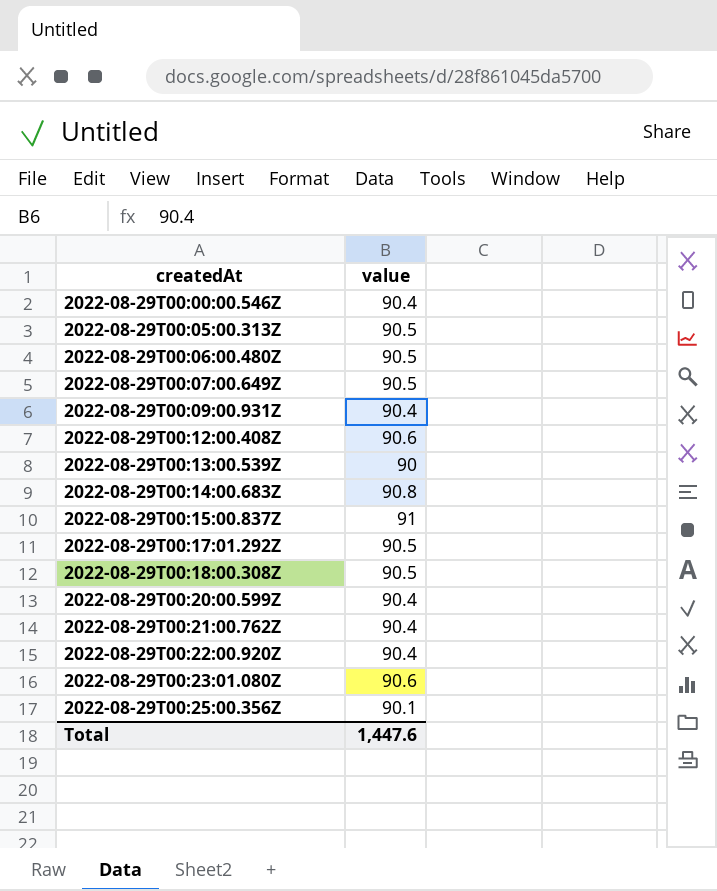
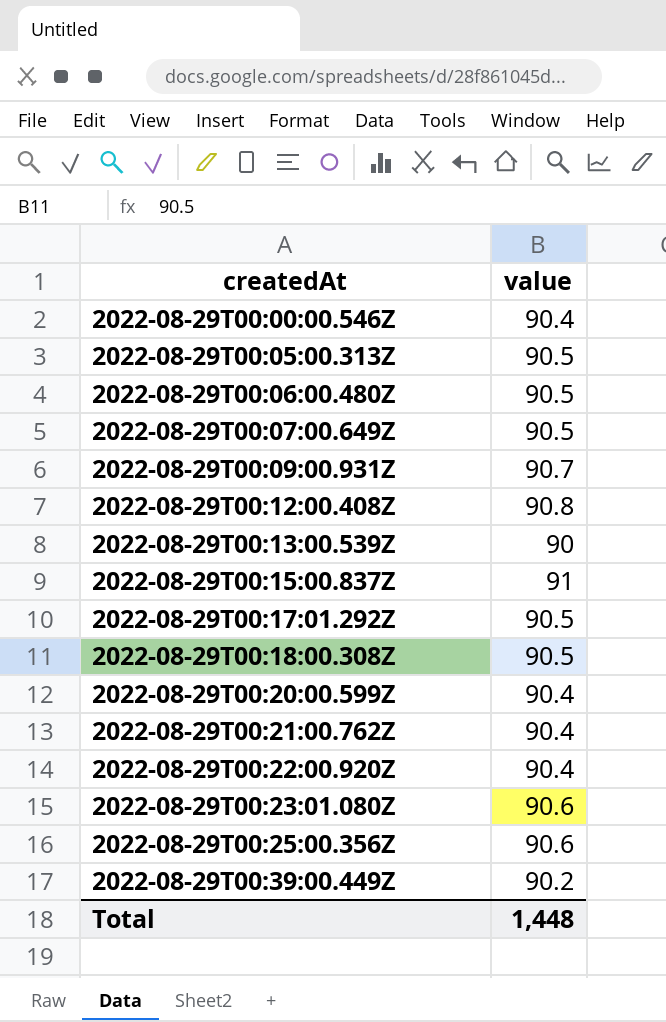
row 2022-08-29T00:14:00.683Z: 90.8 -> none
2022-08-29T00:09:00.931Z | value: 90.4 -> 90.7
2022-08-29T00:12:00.408Z | value: 90.6 -> 90.8
2022-08-29T00:25:00.356Z | value: 90.1 -> 90.6
row 2022-08-29T00:39:00.449Z: none -> 90.2
Total | value: 1,447.6 -> 1,448

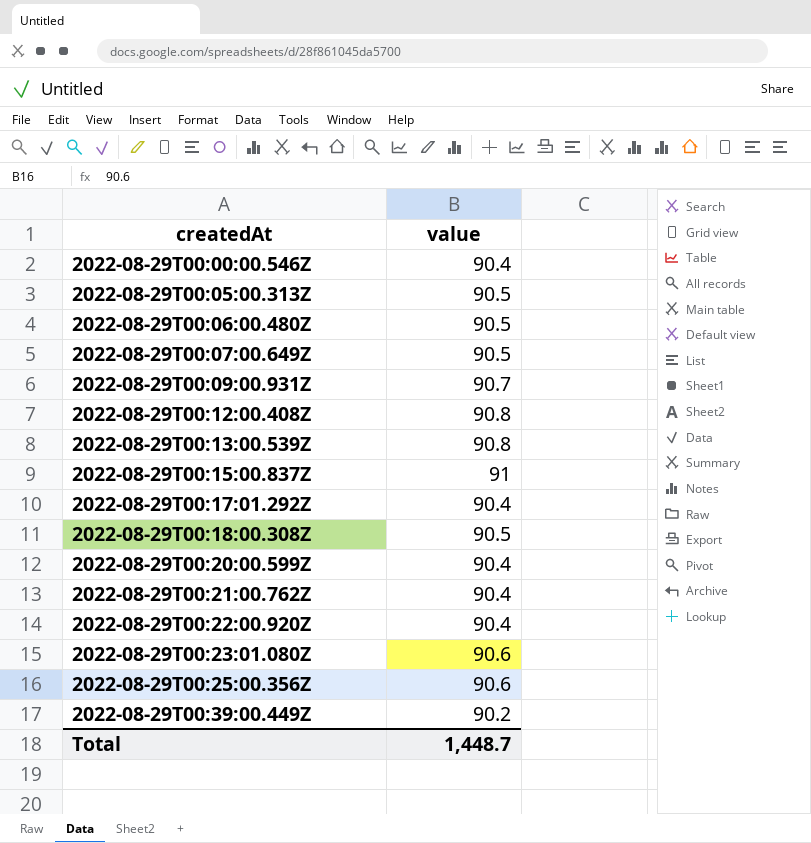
2022-08-29T00:13:00.539Z | value: 90 -> 90.8
2022-08-29T00:17:01.292Z | value: 90.5 -> 90.4
Total | value: 1,448 -> 1,448.7

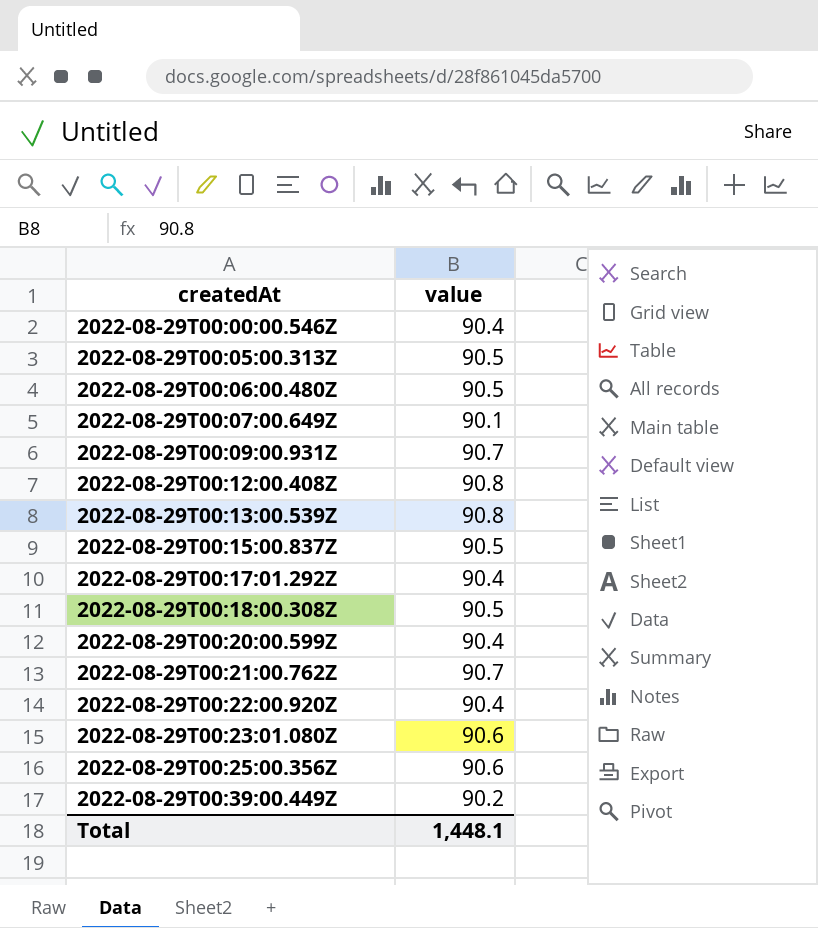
2022-08-29T00:07:00.649Z | value: 90.5 -> 90.1
2022-08-29T00:15:00.837Z | value: 91 -> 90.5
2022-08-29T00:21:00.762Z | value: 90.4 -> 90.7
Total | value: 1,448.7 -> 1,448.1

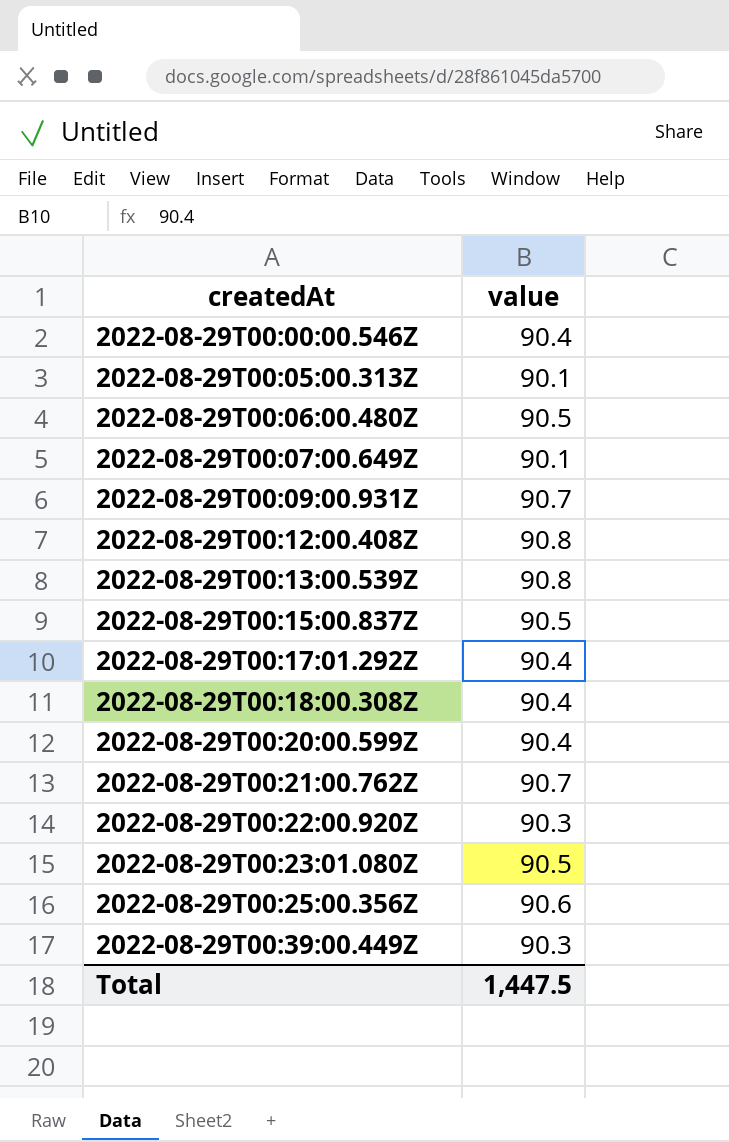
2022-08-29T00:05:00.313Z | value: 90.5 -> 90.1
2022-08-29T00:18:00.308Z | value: 90.5 -> 90.4
2022-08-29T00:22:00.920Z | value: 90.4 -> 90.3
2022-08-29T00:23:01.080Z | value: 90.6 -> 90.5
2022-08-29T00:39:00.449Z | value: 90.2 -> 90.3
Total | value: 1,448.1 -> 1,447.5

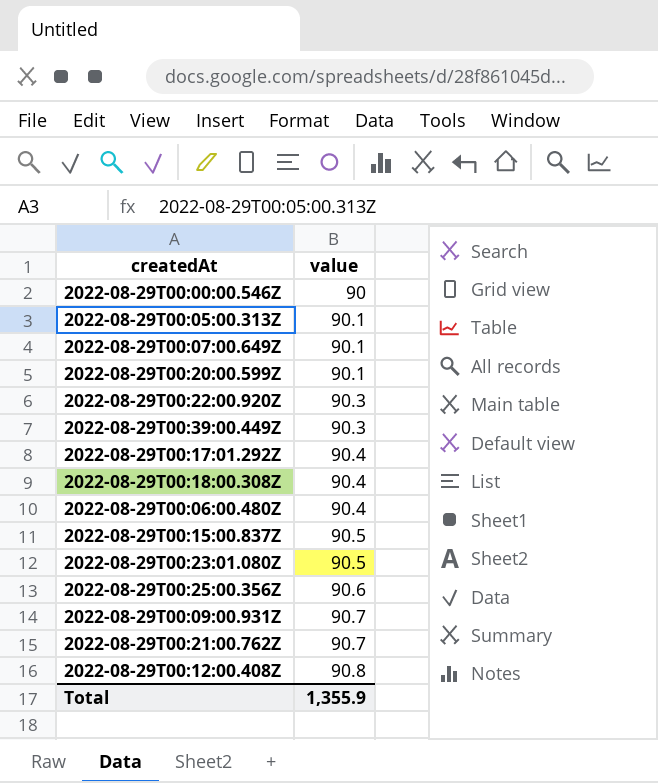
row order: createdAt ascending -> value ascending
row 2022-08-29T00:13:00.539Z: 90.8 -> none
2022-08-29T00:00:00.546Z | value: 90.4 -> 90
2022-08-29T00:20:00.599Z | value: 90.4 -> 90.1
2022-08-29T00:06:00.480Z | value: 90.5 -> 90.4
Total | value: 1,447.5 -> 1,355.9

